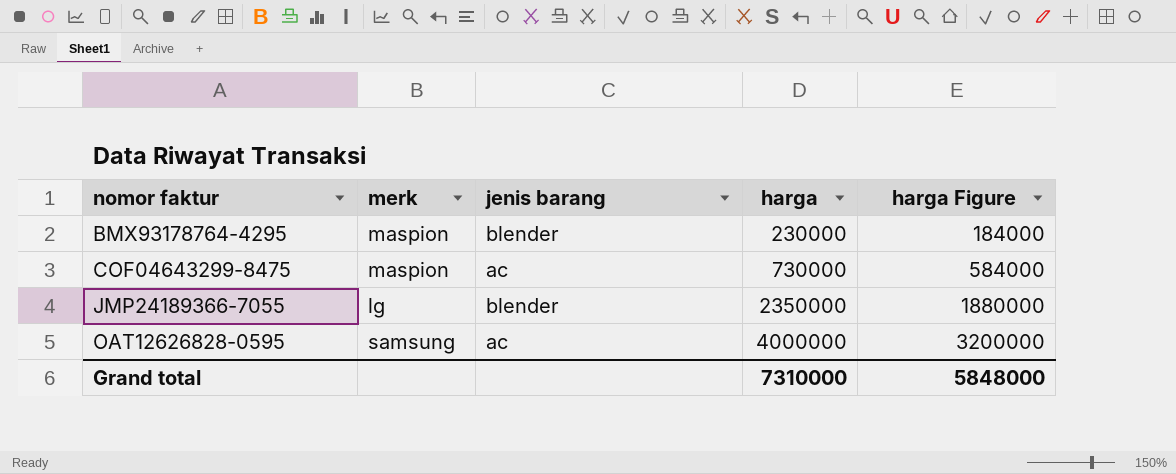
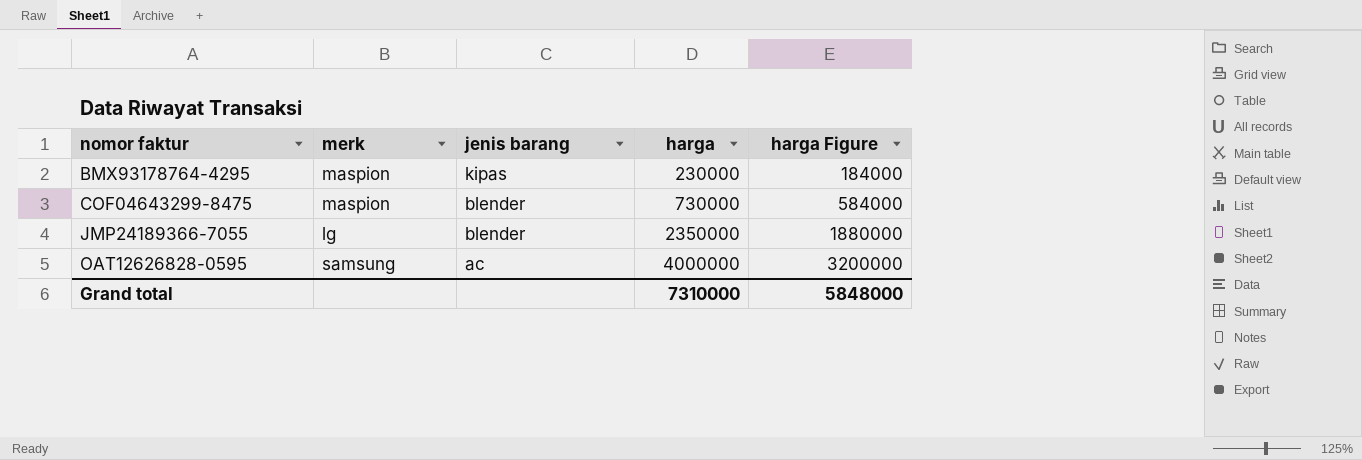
BMX93178764-4295 | jenis barang: blender -> kipas
COF04643299-8475 | jenis barang: ac -> blender

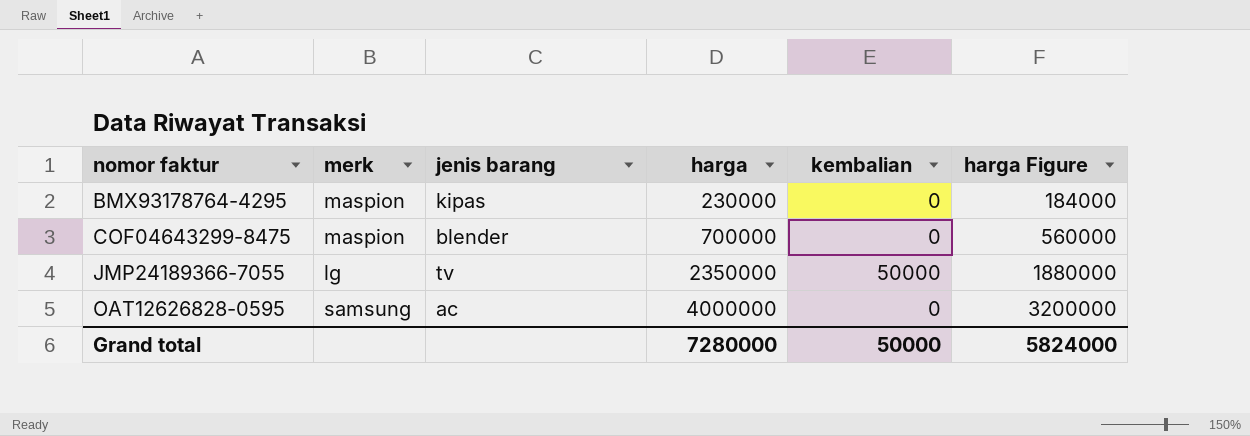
column kembalian | position: none -> 5
COF04643299-8475 | harga: 730000 -> 700000
COF04643299-8475 | harga Figure: 584000 -> 560000
JMP24189366-7055 | jenis barang: blender -> tv
Grand total | harga: 7310000 -> 7280000
Grand total | harga Figure: 5848000 -> 5824000

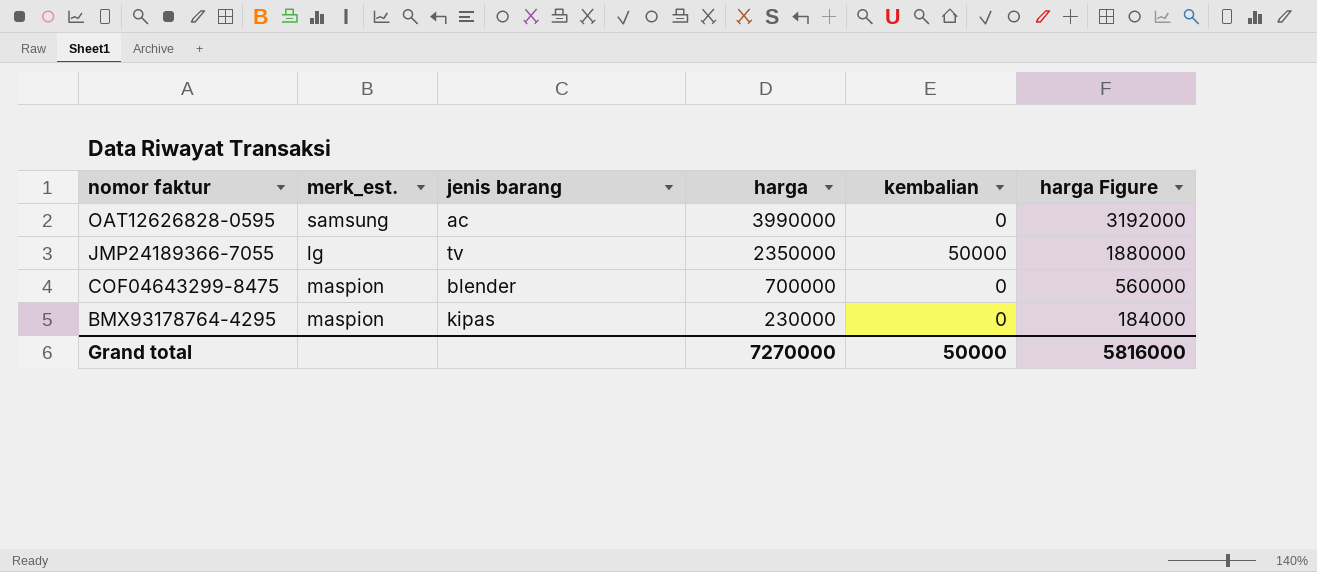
row order: nomor faktur ascending -> nomor faktur descending
column name: merk -> merk_est.
OAT12626828-0595 | harga: 4000000 -> 3990000
OAT12626828-0595 | harga Figure: 3200000 -> 3192000
Grand total | harga: 7280000 -> 7270000
Grand total | harga Figure: 5824000 -> 5816000

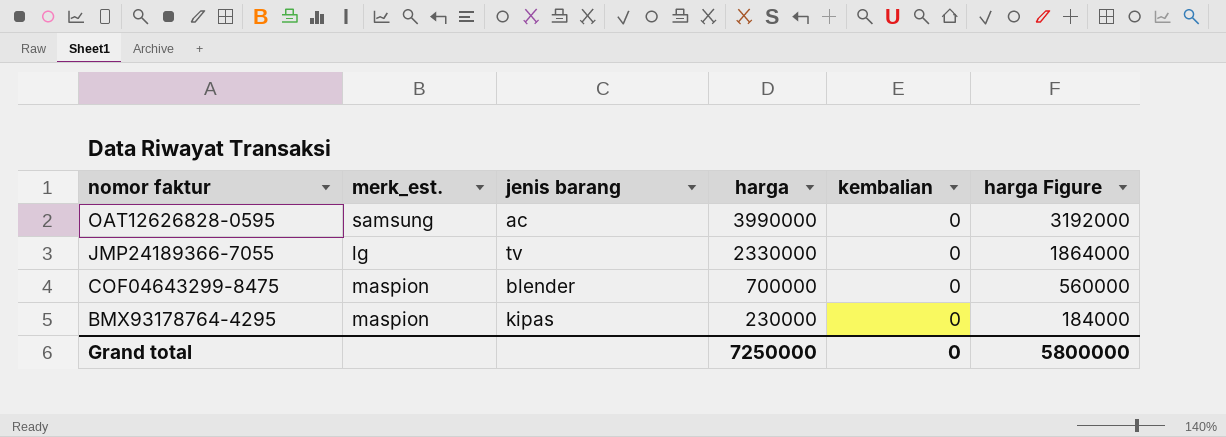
JMP24189366-7055 | harga: 2350000 -> 2330000
JMP24189366-7055 | kembalian: 50000 -> 0
JMP24189366-7055 | harga Figure: 1880000 -> 1864000
Grand total | harga: 7270000 -> 7250000
Grand total | kembalian: 50000 -> 0
Grand total | harga Figure: 5816000 -> 5800000

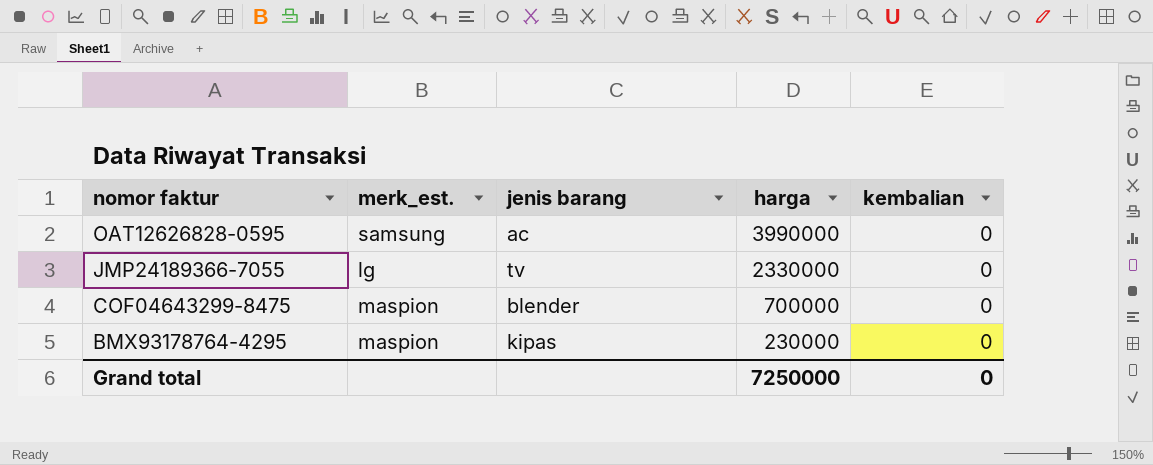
column harga Figure | formula: [harga] * 0.8 -> none

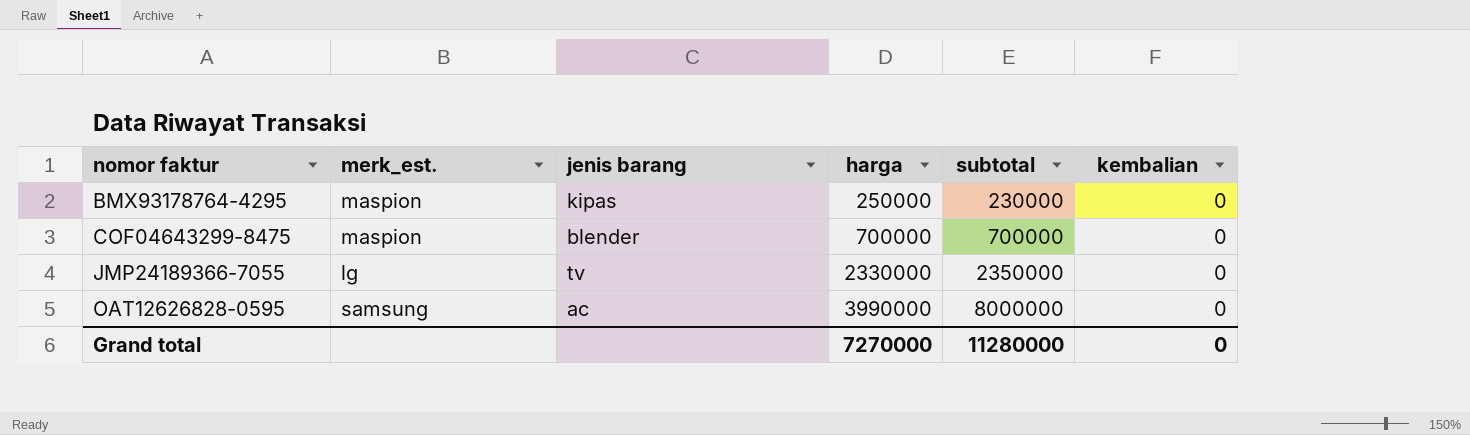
row order: nomor faktur descending -> nomor faktur ascending
column subtotal | position: none -> 5
BMX93178764-4295 | harga: 230000 -> 250000
Grand total | harga: 7250000 -> 7270000

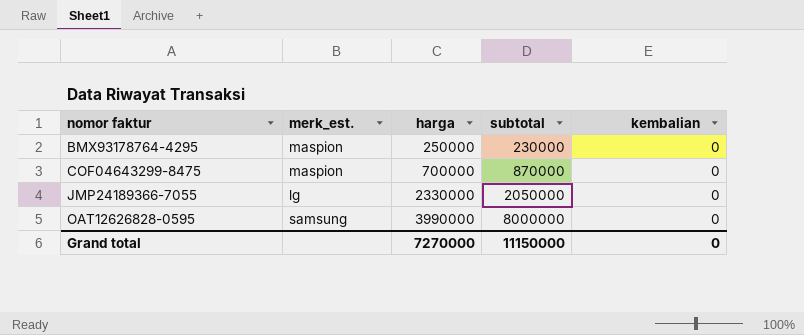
column jenis barang | position: 3 -> none
COF04643299-8475 | subtotal: 700000 -> 870000
JMP24189366-7055 | subtotal: 2350000 -> 2050000
Grand total | subtotal: 11280000 -> 11150000

